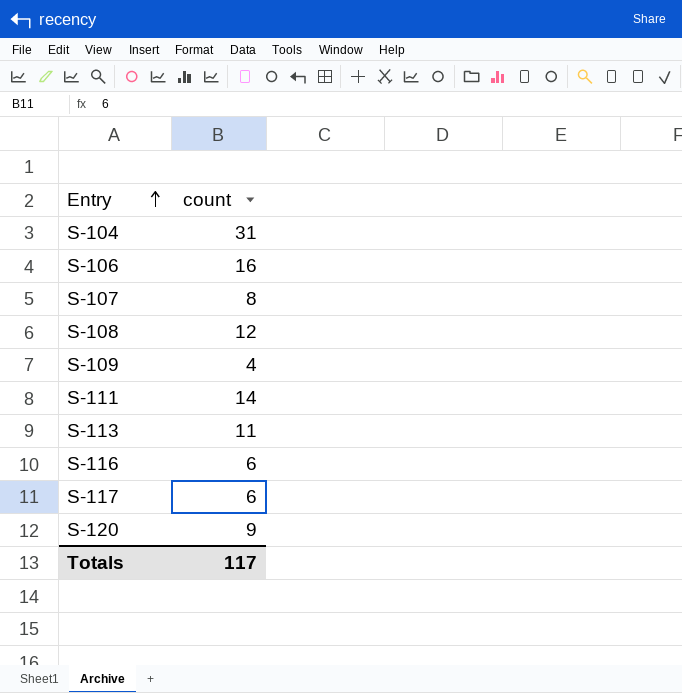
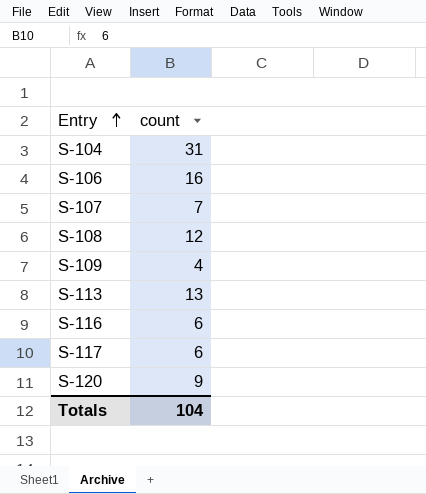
row S-111: 14 -> none
S-107 | count: 8 -> 7
S-113 | count: 11 -> 13
Totals | count: 117 -> 104

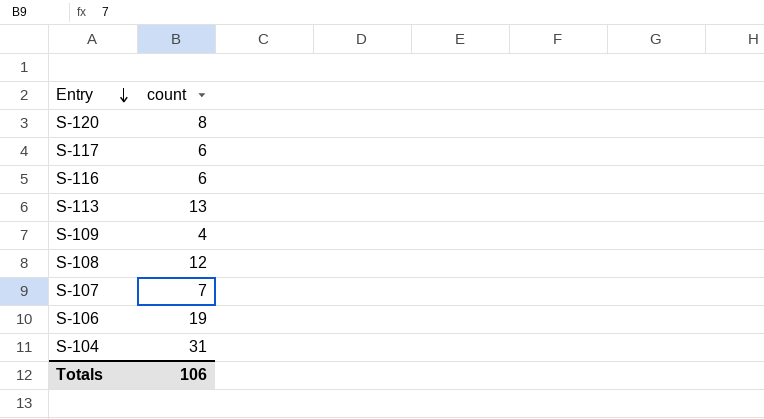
row order: Entry ascending -> Entry descending
S-120 | count: 9 -> 8
S-106 | count: 16 -> 19
Totals | count: 104 -> 106

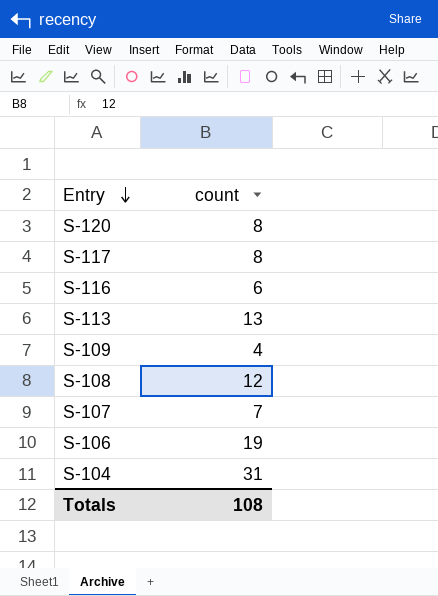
S-117 | count: 6 -> 8
Totals | count: 106 -> 108

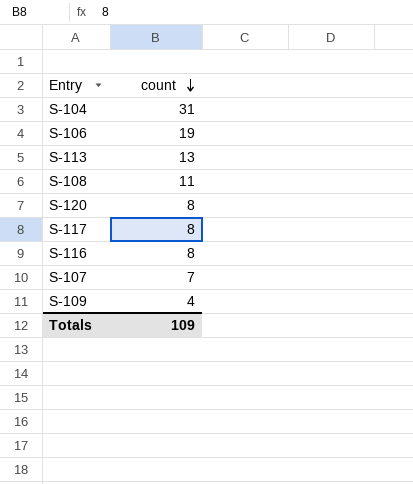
row order: Entry descending -> count descending
S-108 | count: 12 -> 11
S-116 | count: 6 -> 8
Totals | count: 108 -> 109

